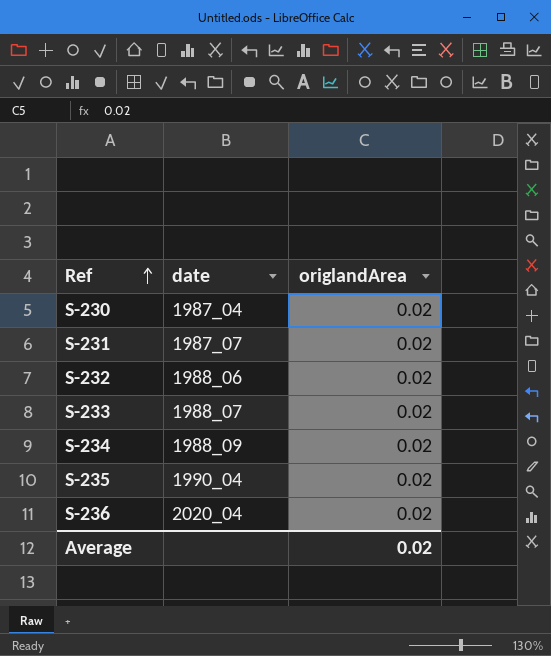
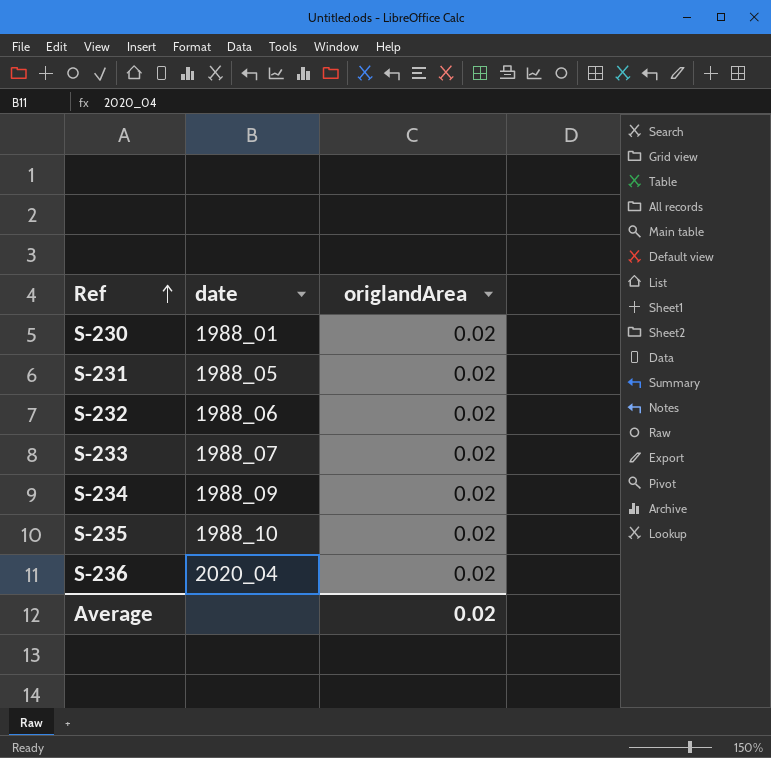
S-230 | date: 1987_04 -> 1988_01
S-231 | date: 1987_07 -> 1988_05
S-235 | date: 1990_04 -> 1988_10

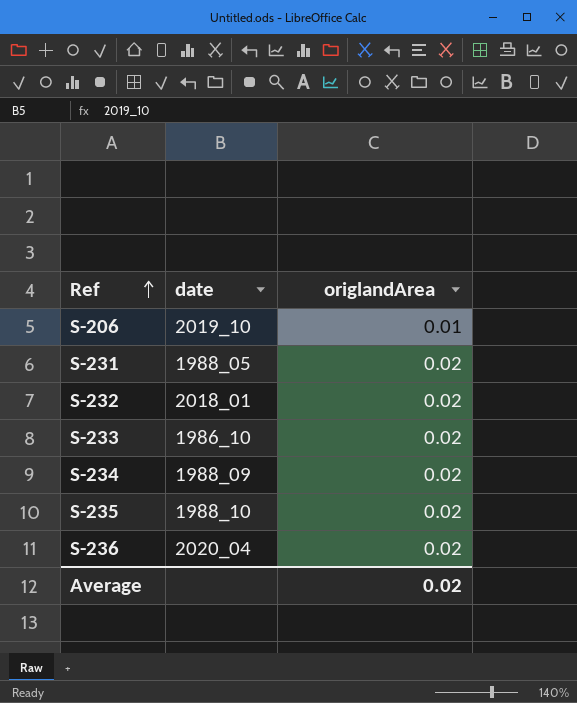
row S-230: 1988_01 | 0.02 -> none
row S-206: none -> 2019_10 | 0.01
S-232 | date: 1988_06 -> 2018_01
S-233 | date: 1988_07 -> 1986_10

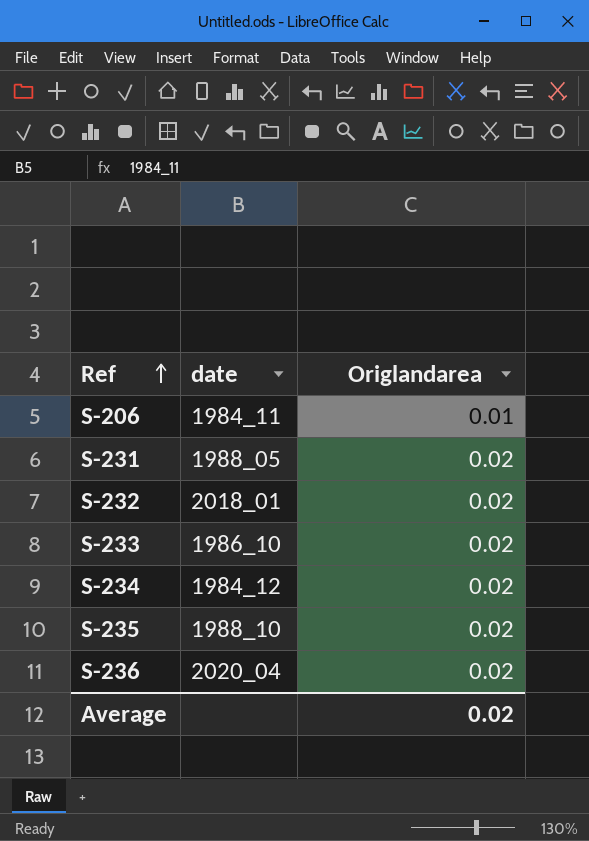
column name: origlandArea -> Origlandarea
S-206 | date: 2019_10 -> 1984_11
S-234 | date: 1988_09 -> 1984_12

